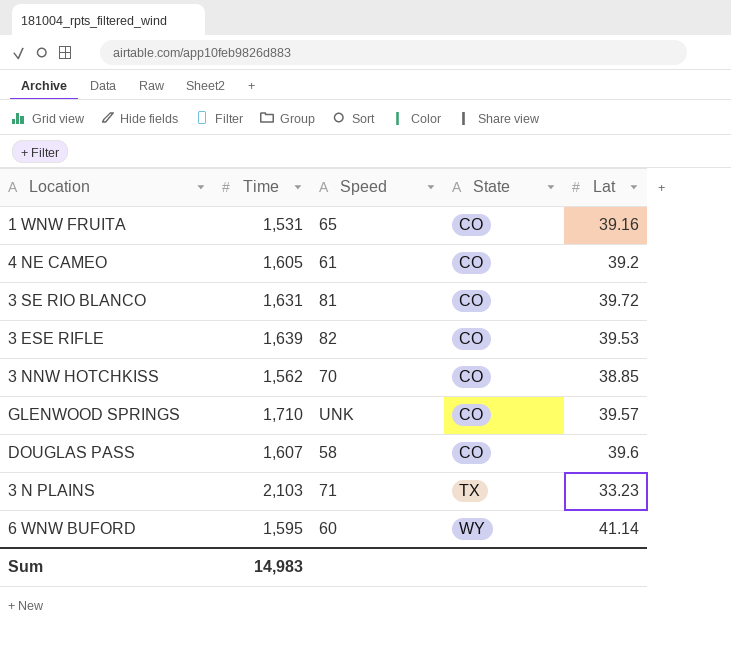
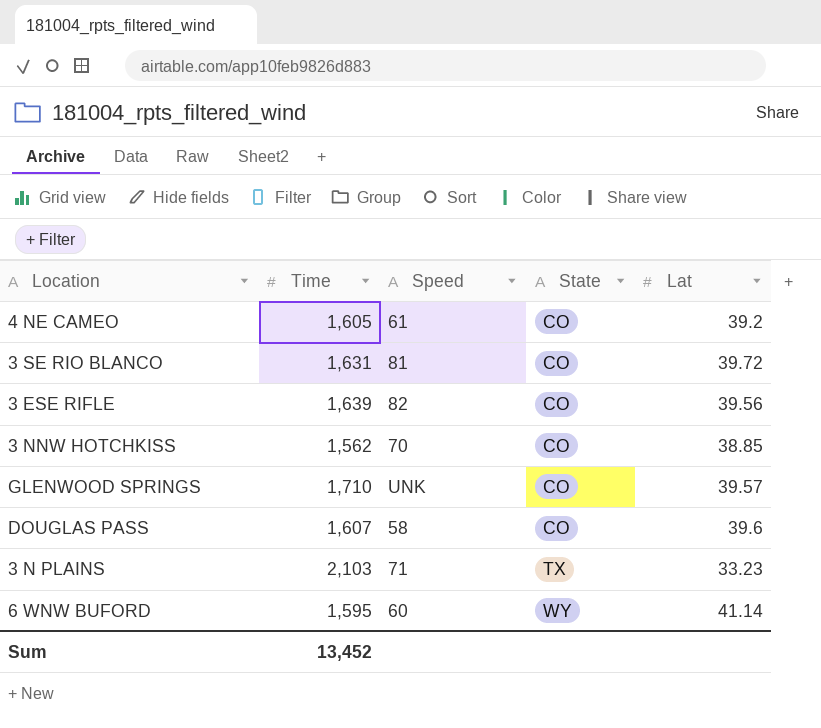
row 1 WNW FRUITA: 1,531 | 65 | CO | 39.16 -> none
3 ESE RIFLE | Lat: 39.53 -> 39.56
Sum | Time: 14,983 -> 13,452

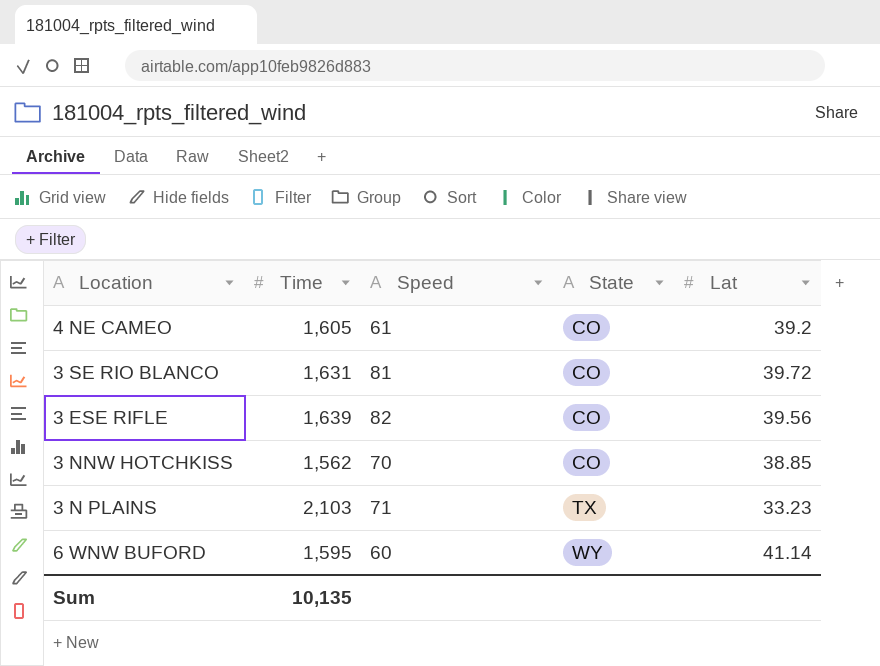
row GLENWOOD SPRINGS: 1,710 | UNK | CO | 39.57 -> none
row DOUGLAS PASS: 1,607 | 58 | CO | 39.6 -> none
Sum | Time: 13,452 -> 10,135

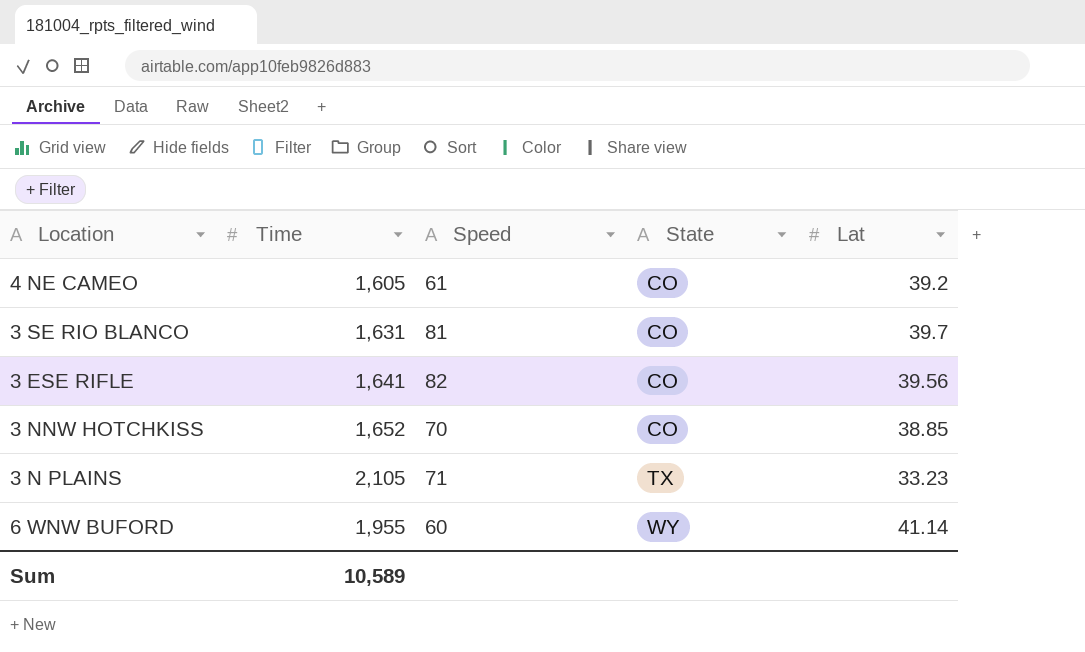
3 SE RIO BLANCO | Lat: 39.72 -> 39.7
3 ESE RIFLE | Time: 1,639 -> 1,641
3 NNW HOTCHKISS | Time: 1,562 -> 1,652
3 N PLAINS | Time: 2,103 -> 2,105
6 WNW BUFORD | Time: 1,595 -> 1,955
Sum | Time: 10,135 -> 10,589

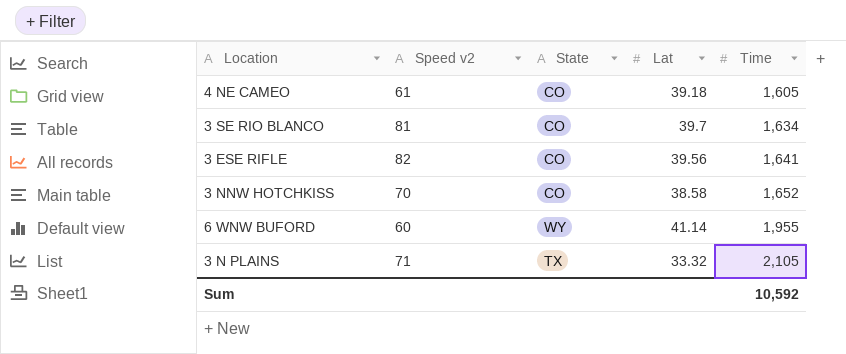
row order: State ascending -> Time ascending
column name: Speed -> Speed v2
column Time | position: 2 -> 5
4 NE CAMEO | Lat: 39.2 -> 39.18
3 SE RIO BLANCO | Time: 1,631 -> 1,634
3 NNW HOTCHKISS | Lat: 38.85 -> 38.58
3 N PLAINS | Lat: 33.23 -> 33.32
Sum | Time: 10,589 -> 10,592

